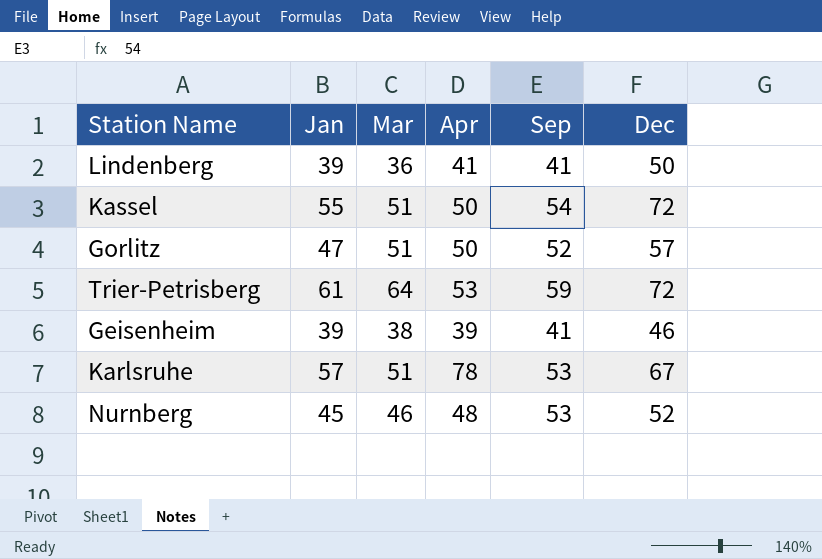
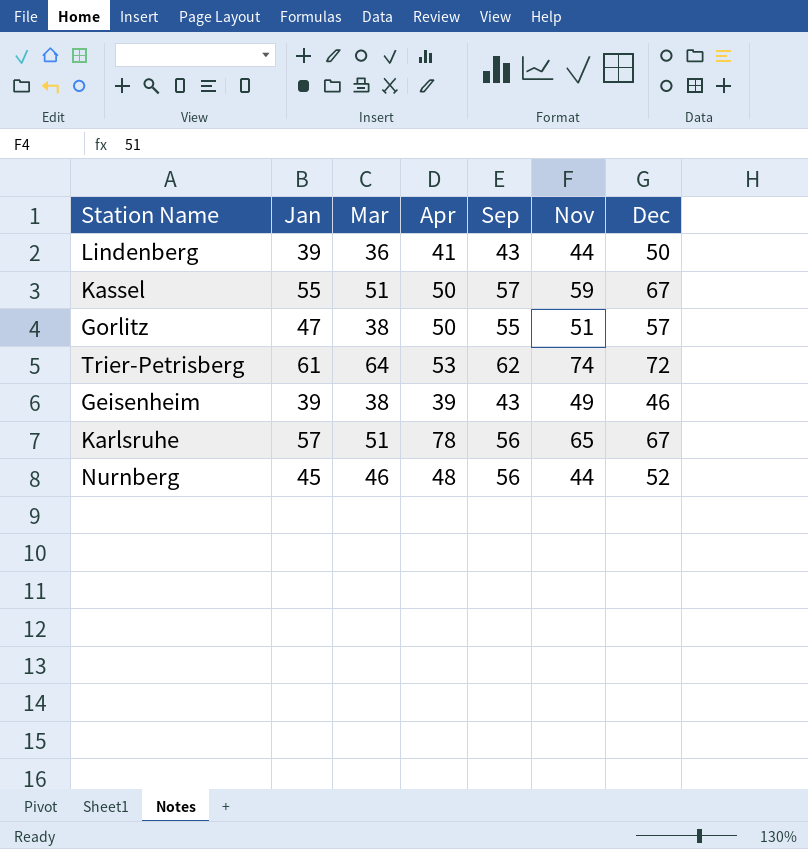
column Nov | position: none -> 6
Lindenberg | Sep: 41 -> 43
Kassel | Sep: 54 -> 57
Kassel | Dec: 72 -> 67
Gorlitz | Mar: 51 -> 38
Gorlitz | Sep: 52 -> 55
Trier-Petrisberg | Sep: 59 -> 62
Geisenheim | Sep: 41 -> 43
Karlsruhe | Sep: 53 -> 56
Nurnberg | Sep: 53 -> 56

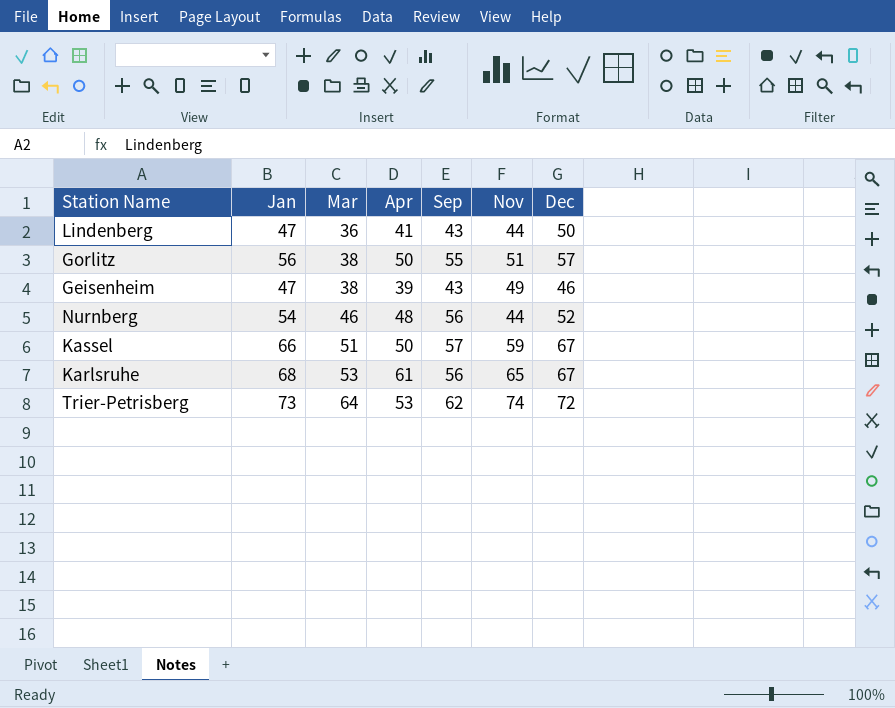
row order: none -> Mar ascending
Lindenberg | Jan: 39 -> 47
Gorlitz | Jan: 47 -> 56
Geisenheim | Jan: 39 -> 47
Nurnberg | Jan: 45 -> 54
Kassel | Jan: 55 -> 66
Karlsruhe | Jan: 57 -> 68
Karlsruhe | Mar: 51 -> 53
Karlsruhe | Apr: 78 -> 61
Trier-Petrisberg | Jan: 61 -> 73

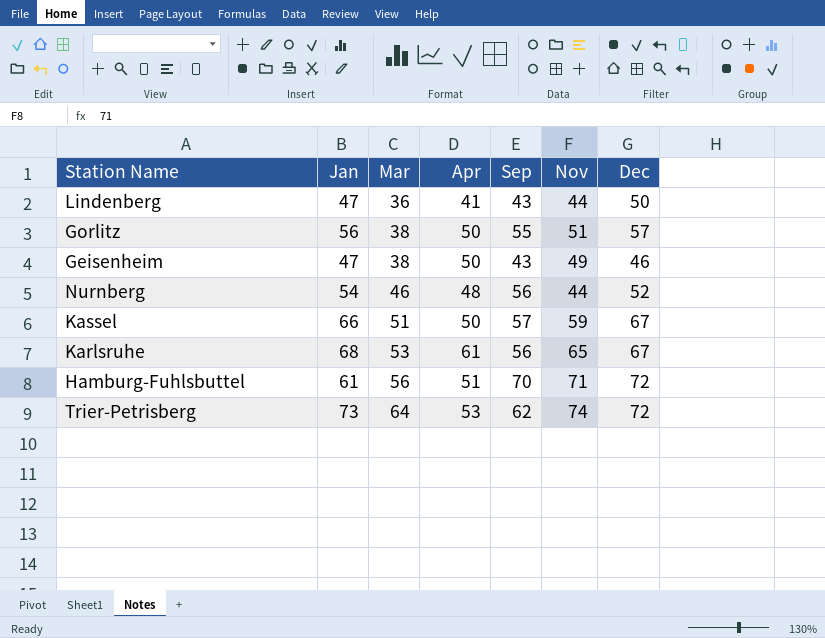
Geisenheim | Apr: 39 -> 50
row Hamburg-Fuhlsbuttel: none -> 61 | 56 | 51 | 70 | 71 | 72

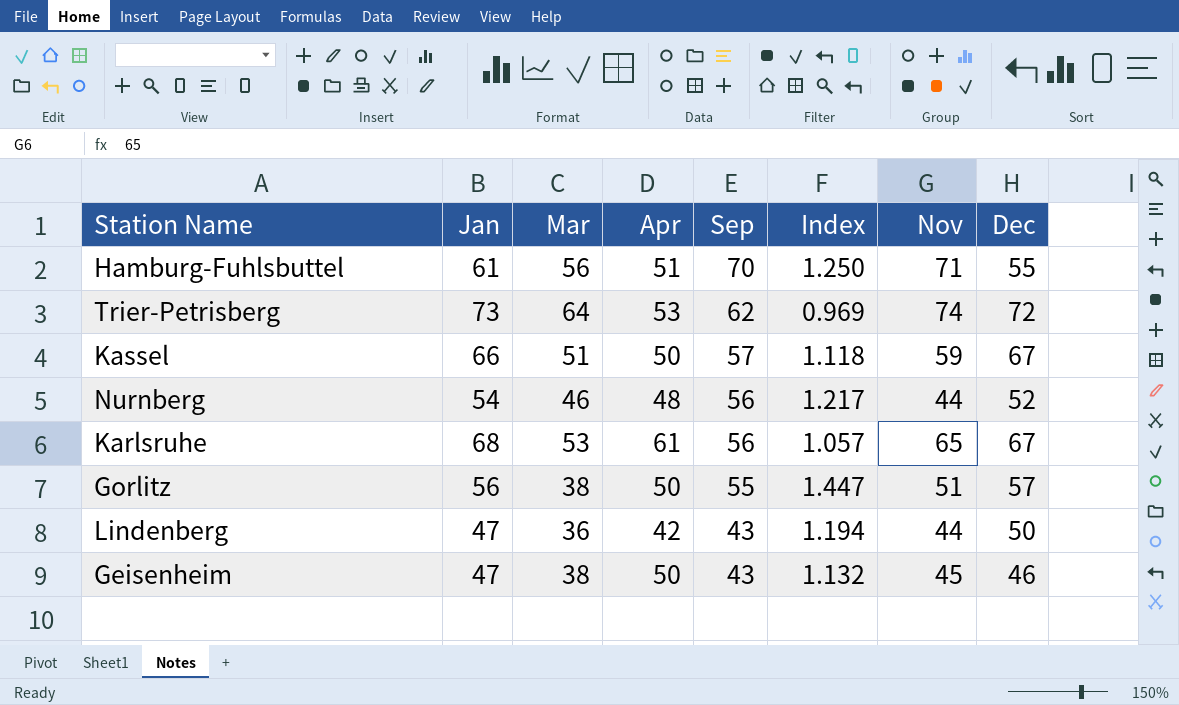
row order: Mar ascending -> Sep descending
column Index | formula: none -> [Sep] / [Mar]
Hamburg-Fuhlsbuttel | Dec: 72 -> 55
Lindenberg | Apr: 41 -> 42
Geisenheim | Nov: 49 -> 45

